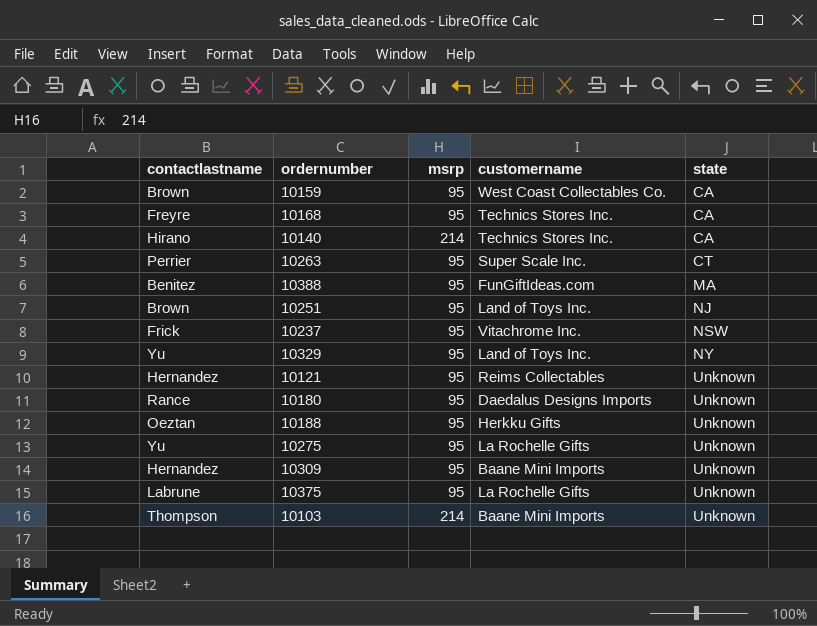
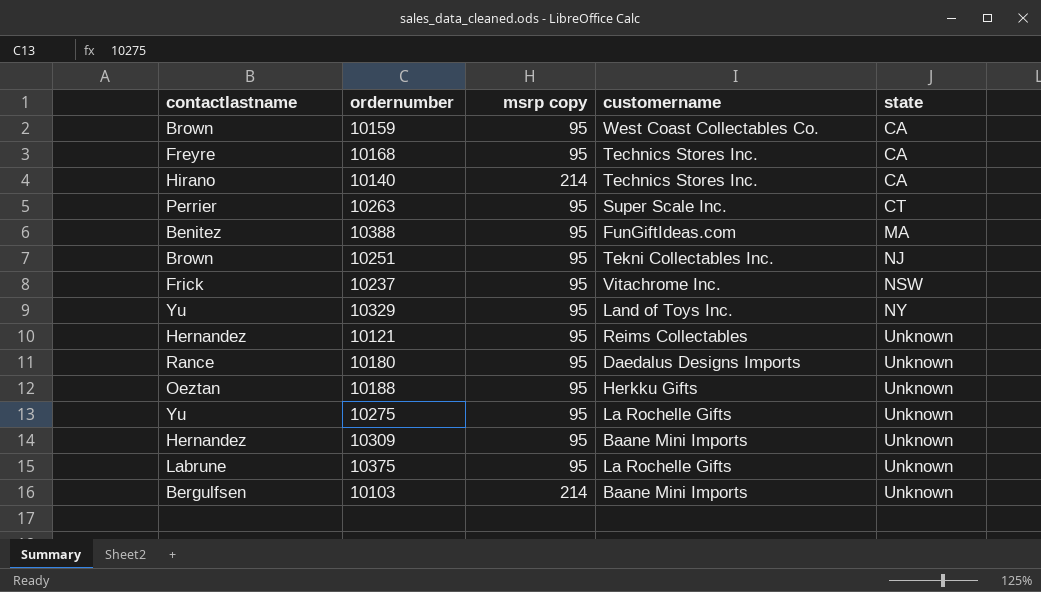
column name: msrp -> msrp copy
10251 | customername: Land of Toys Inc. -> Tekni Collectables Inc.
10103 | contactlastname: Thompson -> Bergulfsen

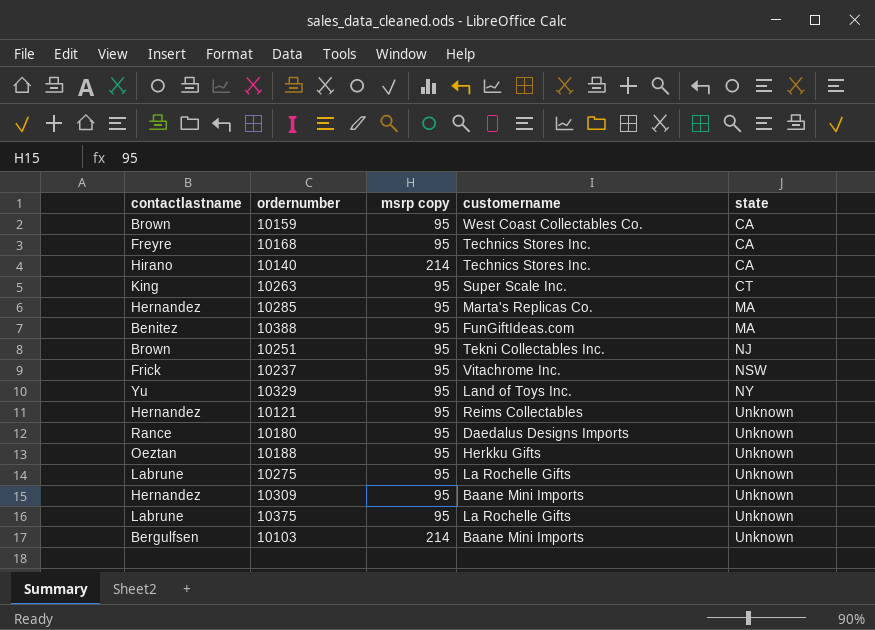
10263 | contactlastname: Perrier -> King
row 10285: none -> Hernandez | 95 | Marta's Replicas Co. | MA
10275 | contactlastname: Yu -> Labrune

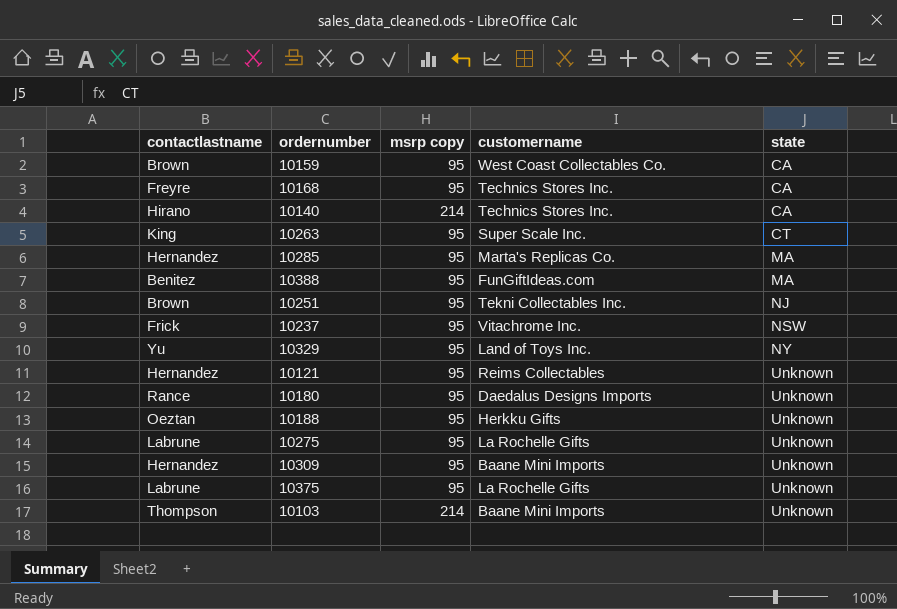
10103 | contactlastname: Bergulfsen -> Thompson

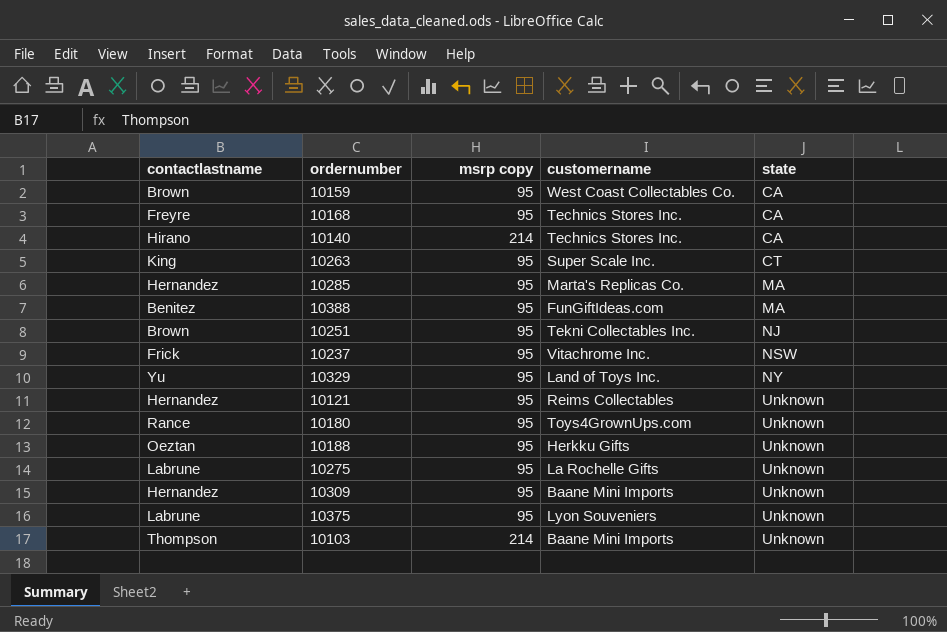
10180 | customername: Daedalus Designs Imports -> Toys4GrownUps.com
10375 | customername: La Rochelle Gifts -> Lyon Souveniers

